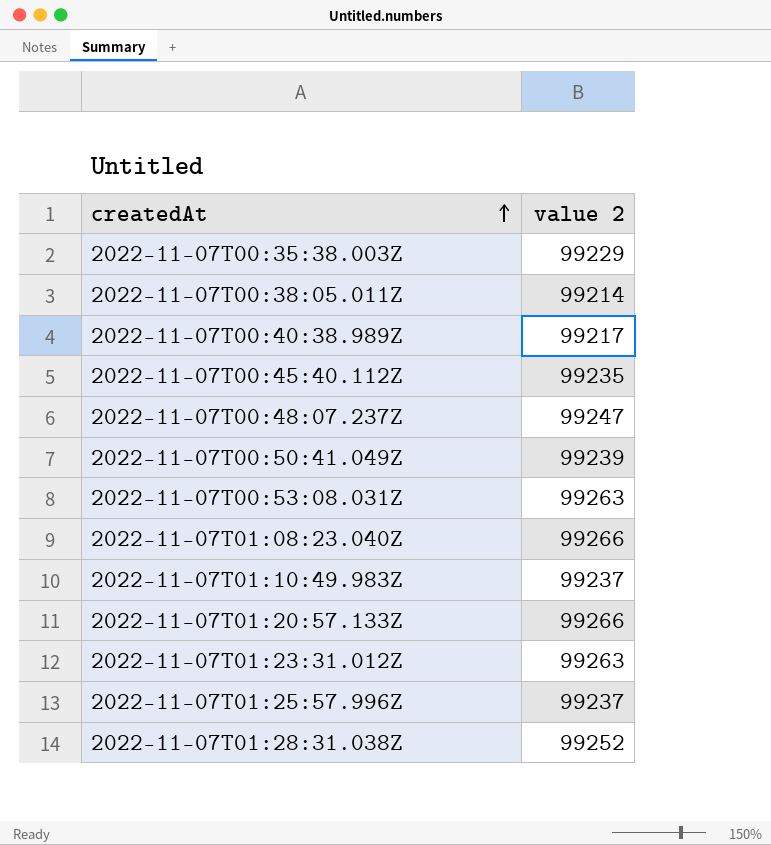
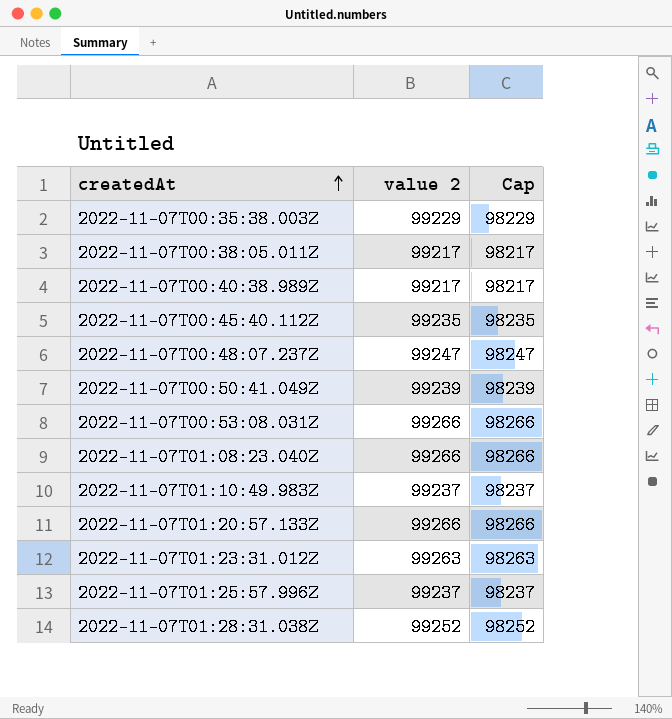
column Cap | formula: none -> [value 2] - 1000
2022-11-07T00:38:05.011Z | value 2: 99214 -> 99217
2022-11-07T00:53:08.031Z | value 2: 99263 -> 99266

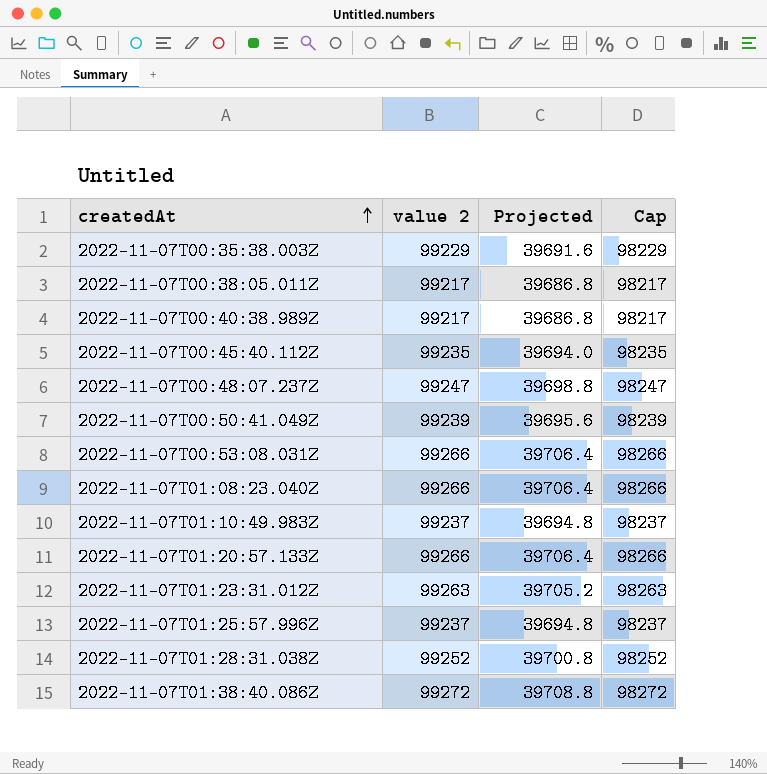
column Projected | formula: none -> [value 2] * 0.4
row 2022-11-07T01:38:40.086Z: none -> 99272 | 39708.8 | 98272

